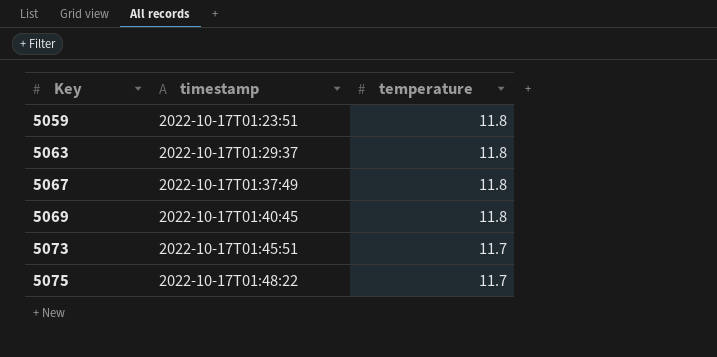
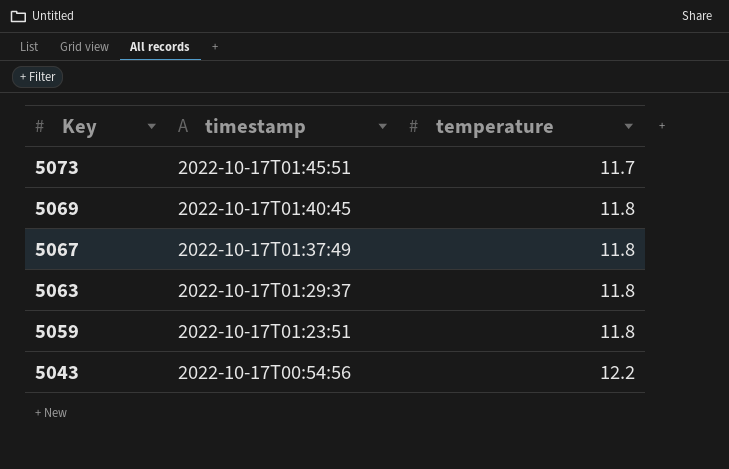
row order: Key ascending -> Key descending
row 5075: 2022-10-17T01:48:22 | 11.7 -> none
row 5043: none -> 2022-10-17T00:54:56 | 12.2

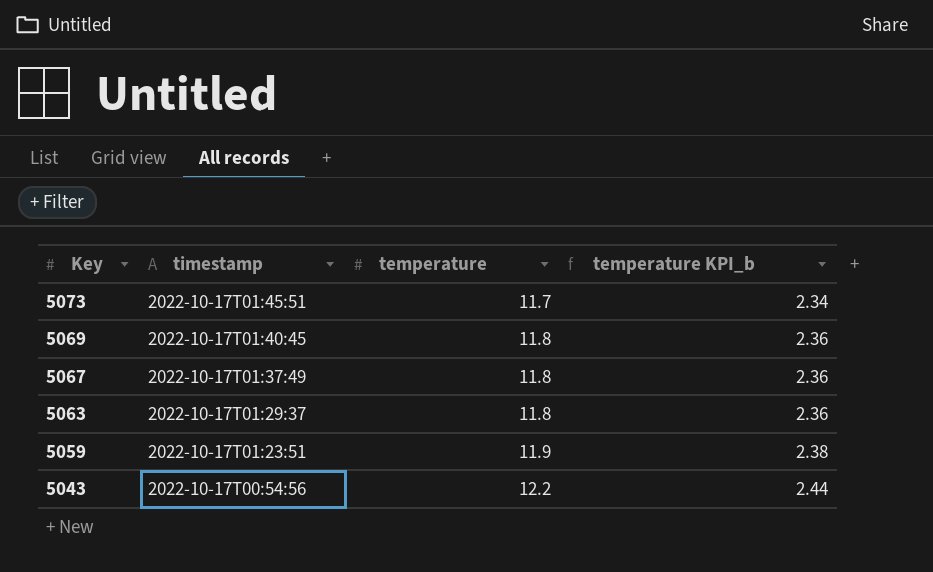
column temperature KPI_b | formula: none -> [temperature] * 0.2
5059 | temperature: 11.8 -> 11.9

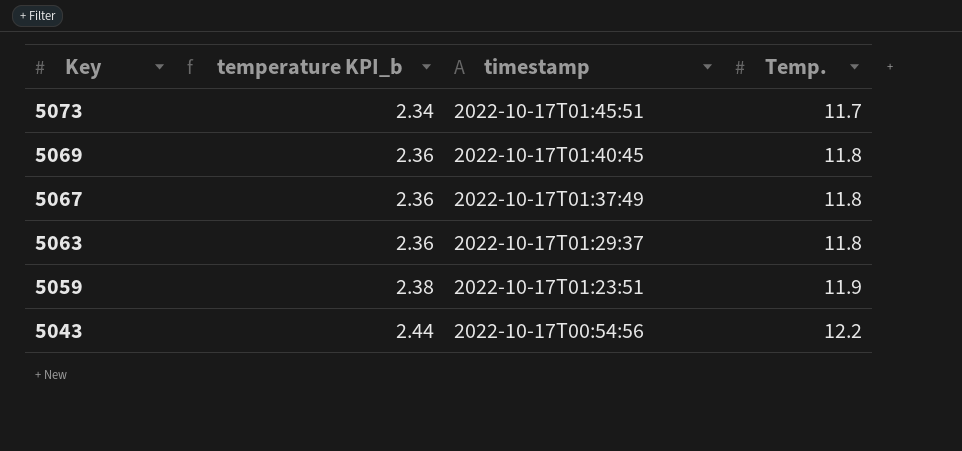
column temperature KPI_b | position: 4 -> 2
column name: temperature -> Temp.

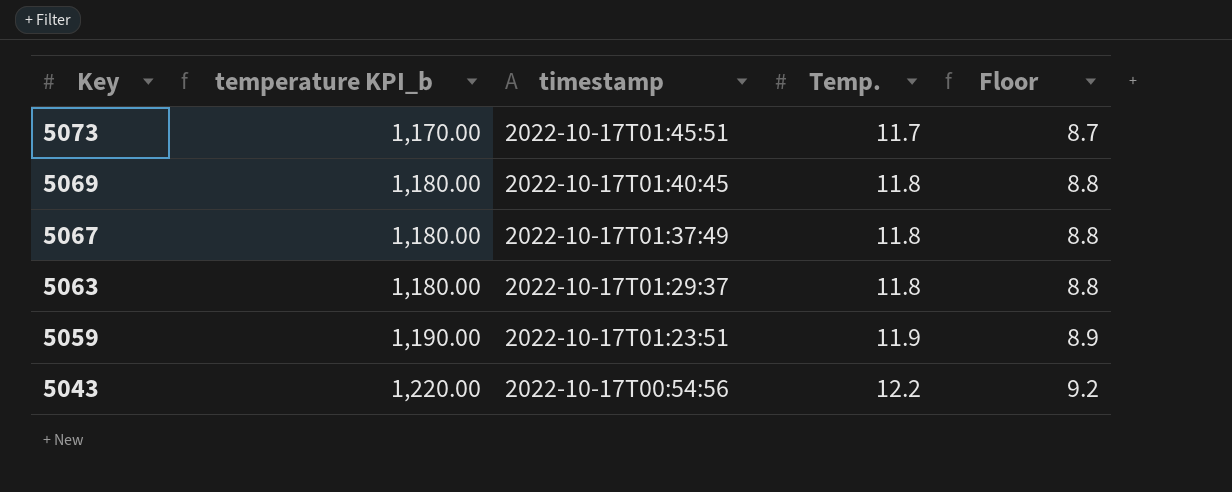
column temperature KPI_b | formula: [Temp.] * 0.2 -> [Temp.] * 100
column Floor | formula: none -> [Temp.] - 3

